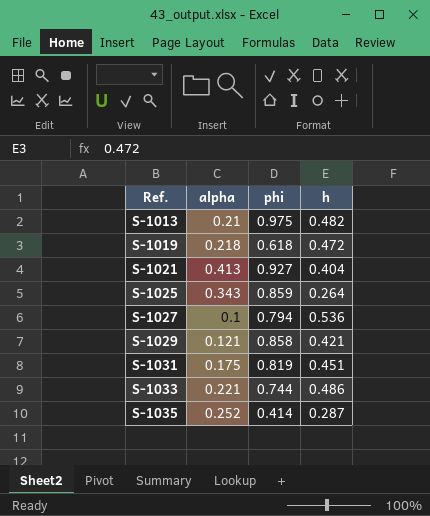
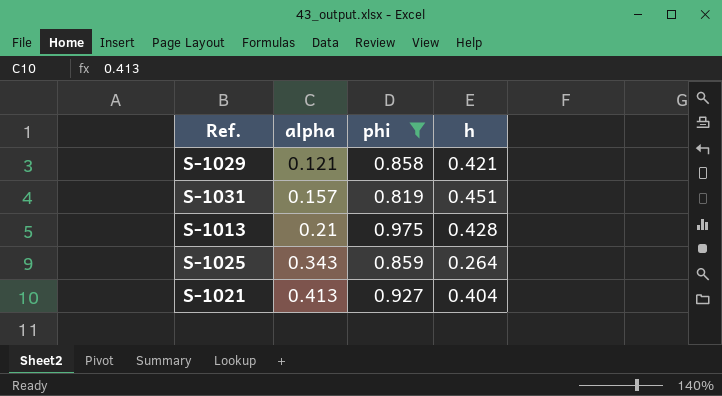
filter: none -> phi >= 0.819
row order: Ref. ascending -> alpha ascending
S-1031 | alpha: 0.175 -> 0.157
S-1013 | h: 0.482 -> 0.428

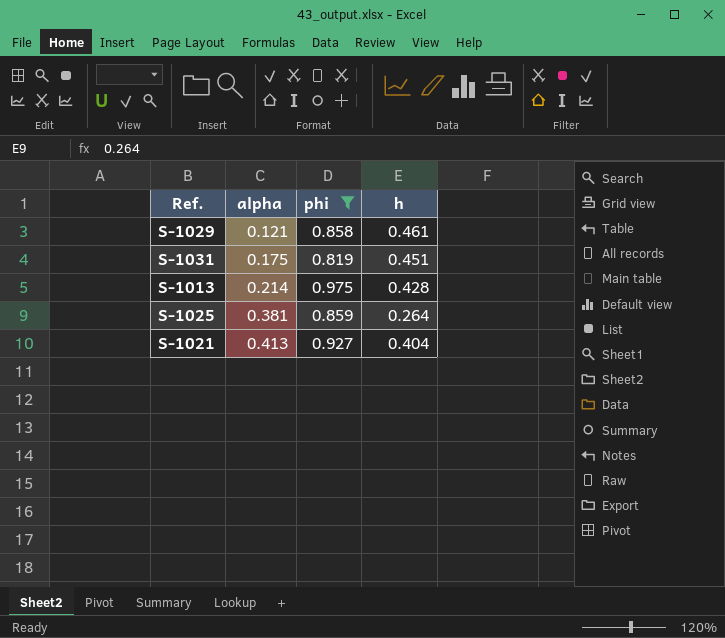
S-1029 | h: 0.421 -> 0.461
S-1031 | alpha: 0.157 -> 0.175
S-1013 | alpha: 0.21 -> 0.214
S-1025 | alpha: 0.343 -> 0.381

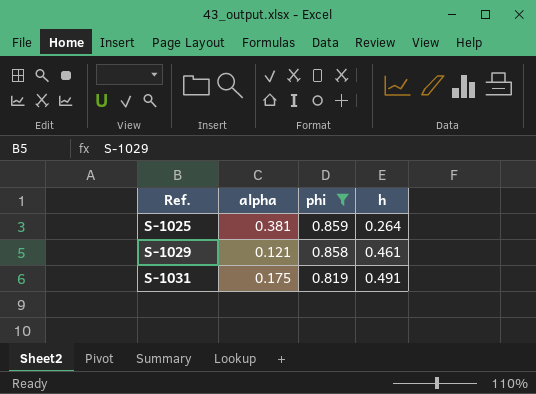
row order: alpha ascending -> Ref. ascending
row S-1013: 0.214 | 0.975 | 0.428 -> none
row S-1021: 0.413 | 0.927 | 0.404 -> none
S-1031 | h: 0.451 -> 0.491

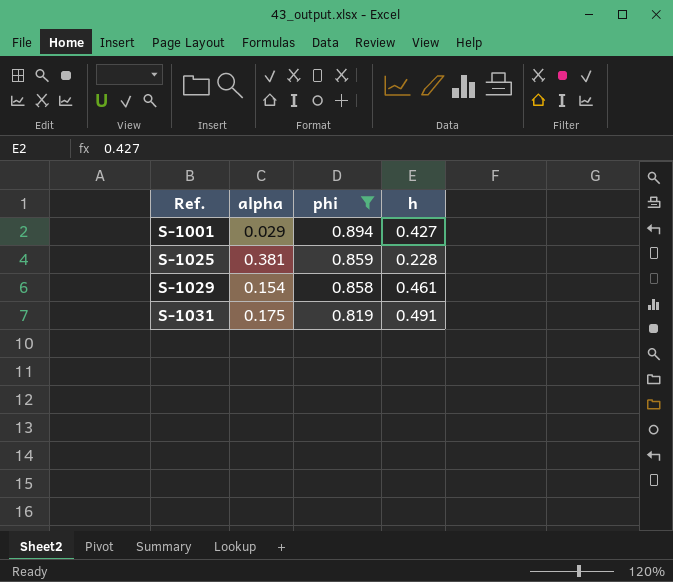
row S-1001: none -> 0.029 | 0.894 | 0.427
S-1025 | h: 0.264 -> 0.228
S-1029 | alpha: 0.121 -> 0.154

